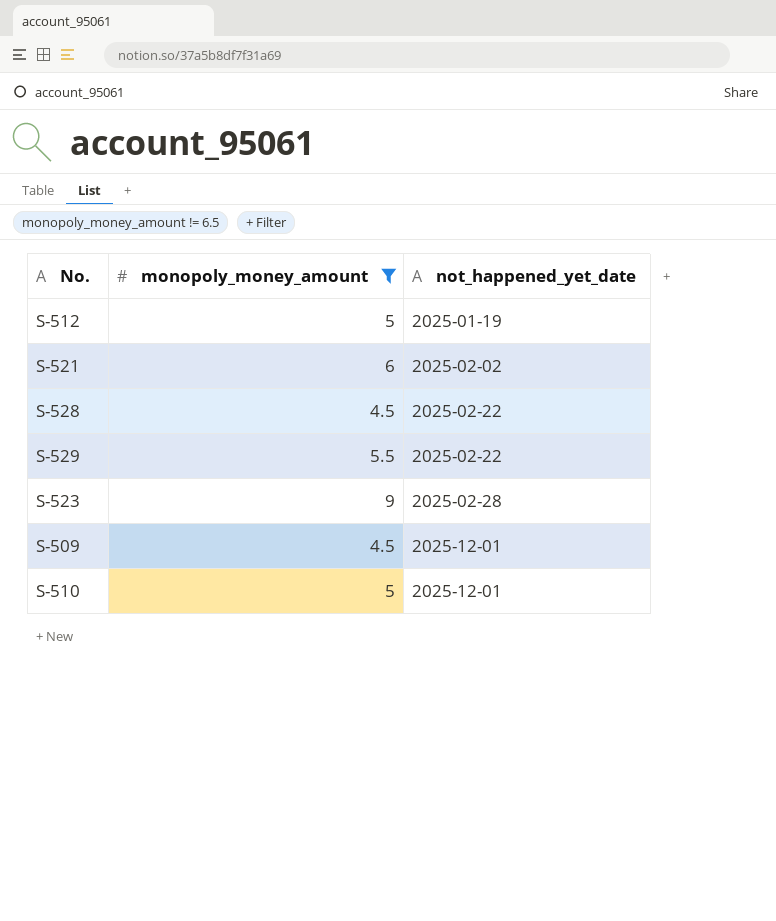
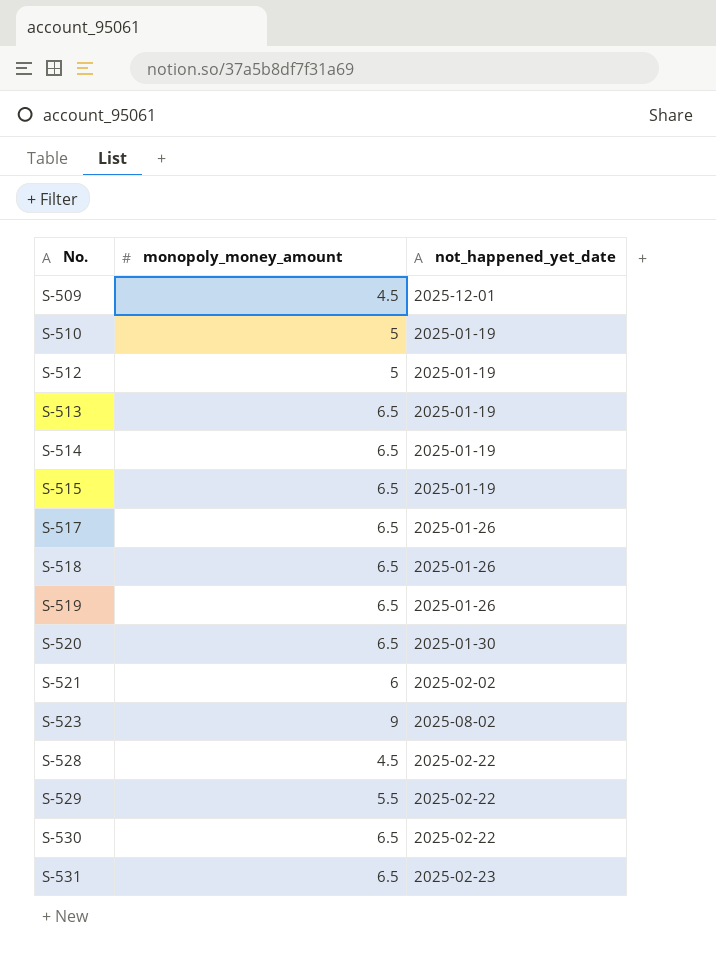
filter: monopoly_money_amount != 6.5 -> none
row order: not_happened_yet_date ascending -> No. ascending
S-510 | not_happened_yet_date: 2025-12-01 -> 2025-01-19
S-523 | not_happened_yet_date: 2025-02-28 -> 2025-08-02

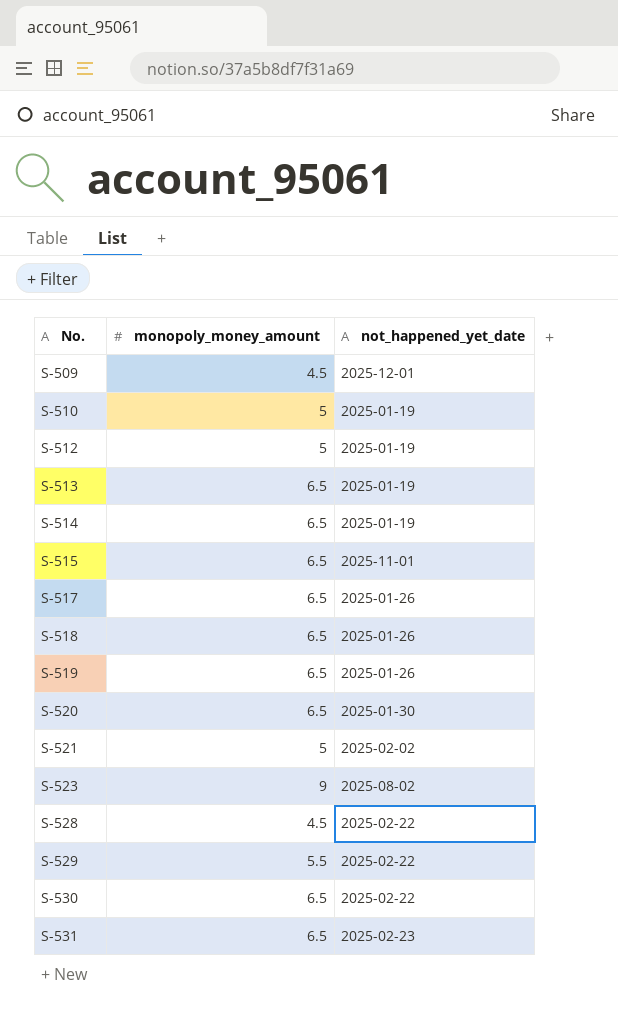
S-515 | not_happened_yet_date: 2025-01-19 -> 2025-11-01
S-521 | monopoly_money_amount: 6 -> 5

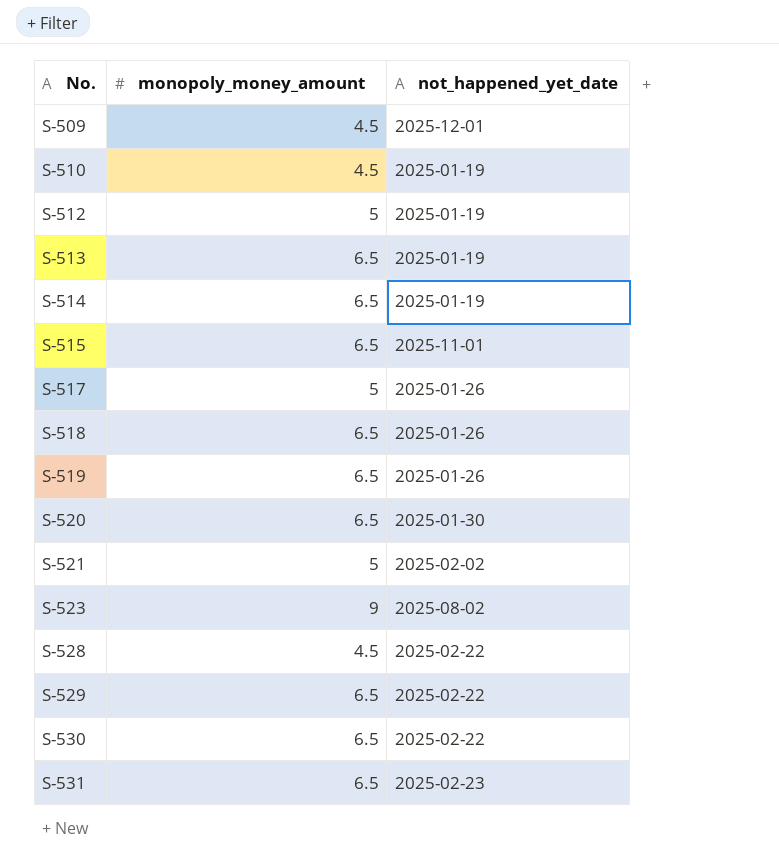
S-510 | monopoly_money_amount: 5 -> 4.5
S-517 | monopoly_money_amount: 6.5 -> 5
S-529 | monopoly_money_amount: 5.5 -> 6.5

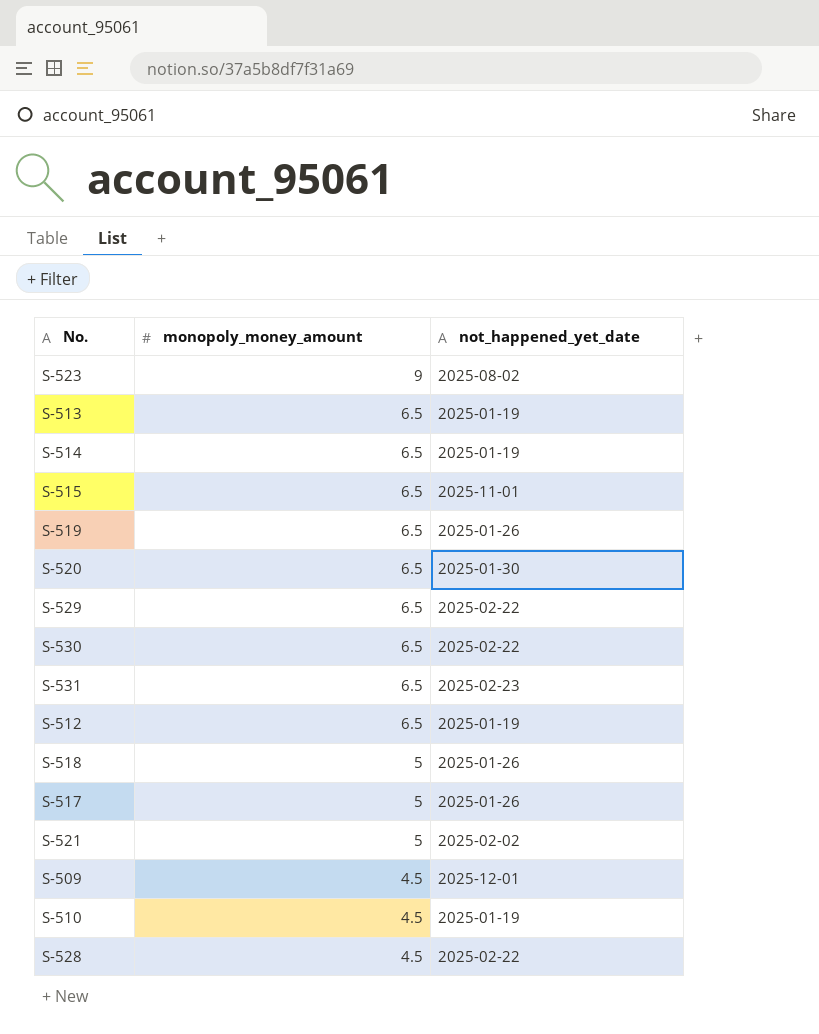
row order: No. ascending -> monopoly_money_amount descending
S-512 | monopoly_money_amount: 5 -> 6.5
S-518 | monopoly_money_amount: 6.5 -> 5

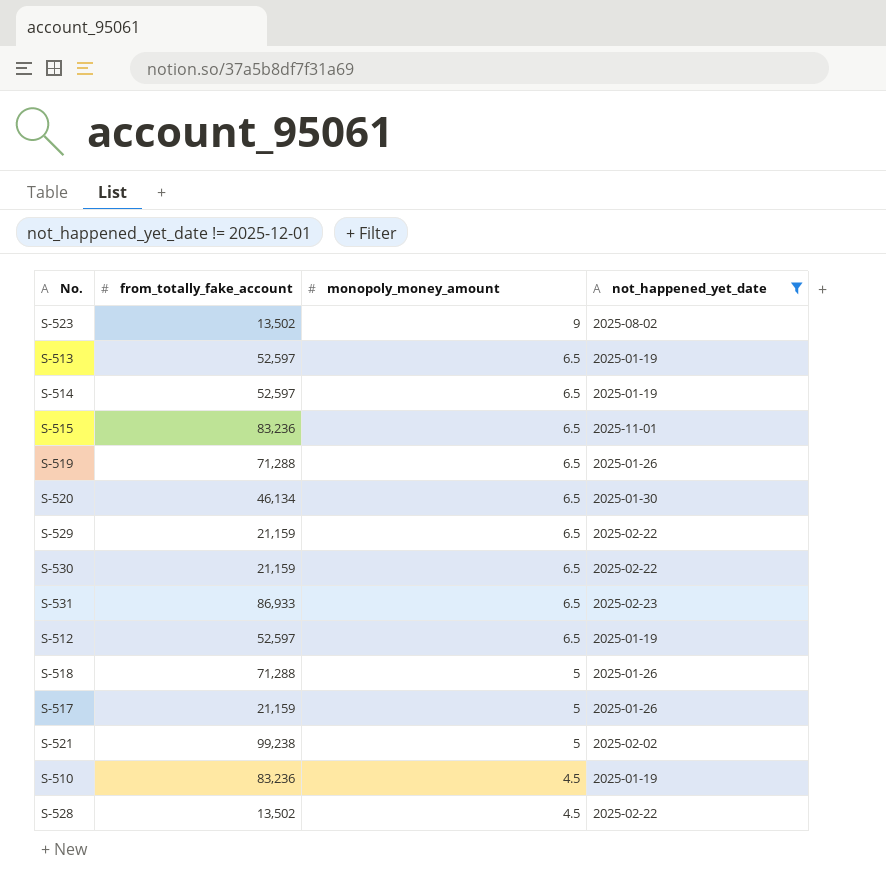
filter: none -> not_happened_yet_date != 2025-12-01
column from_totally_fake_account | position: none -> 2

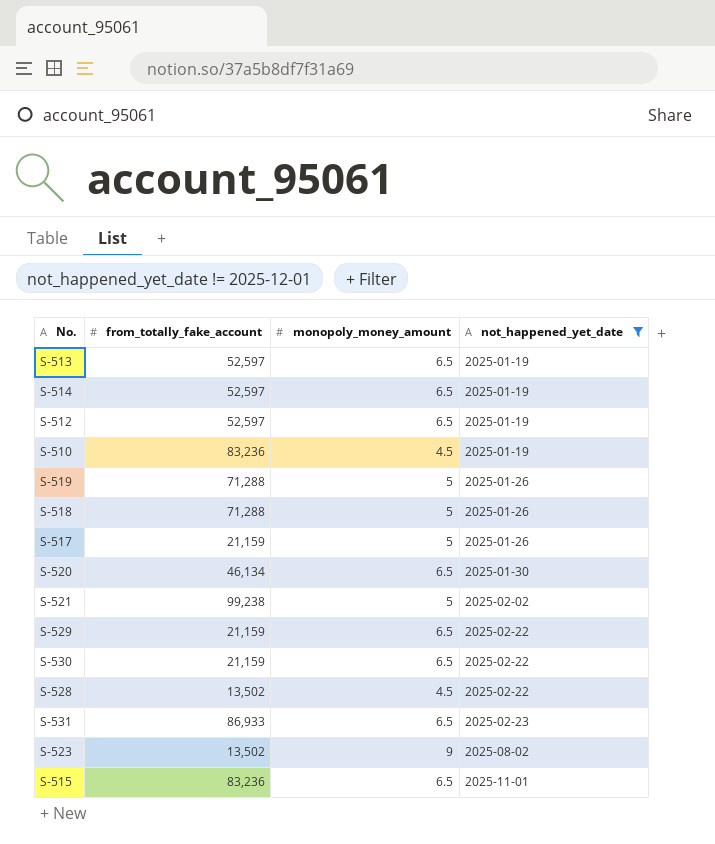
row order: monopoly_money_amount descending -> not_happened_yet_date ascending
S-519 | monopoly_money_amount: 6.5 -> 5

